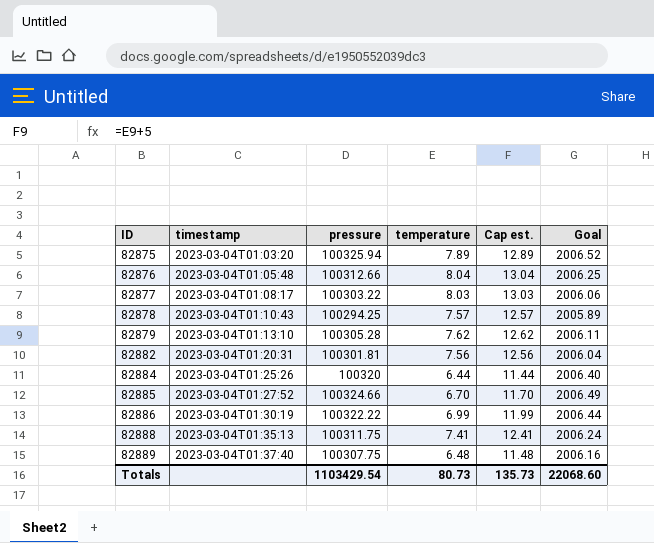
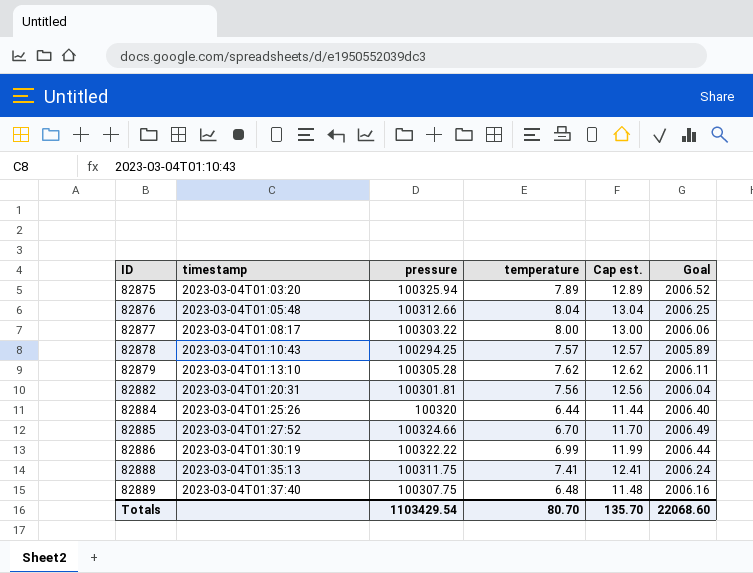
82877 | temperature: 8.03 -> 8.00
82877 | Cap est.: 13.03 -> 13.00
Totals | temperature: 80.73 -> 80.70
Totals | Cap est.: 135.73 -> 135.70

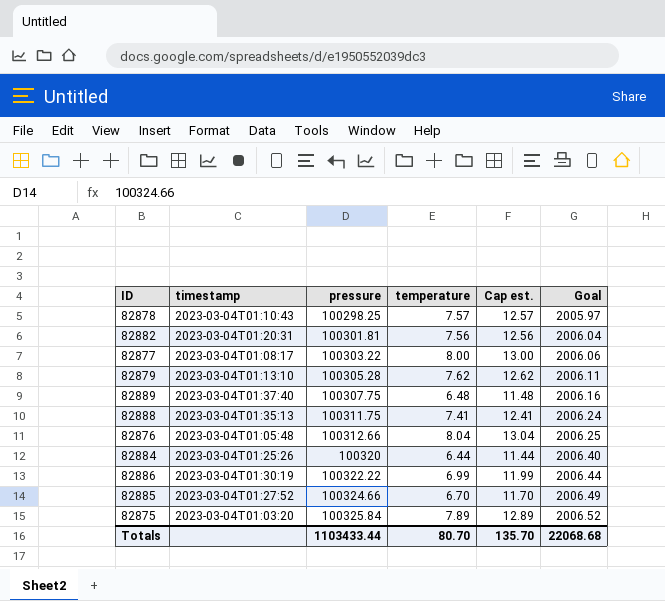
row order: ID ascending -> pressure ascending
82878 | pressure: 100294.25 -> 100298.25
82878 | Goal: 2005.89 -> 2005.97
82875 | pressure: 100325.94 -> 100325.84
Totals | pressure: 1103429.54 -> 1103433.44
Totals | Goal: 22068.60 -> 22068.68

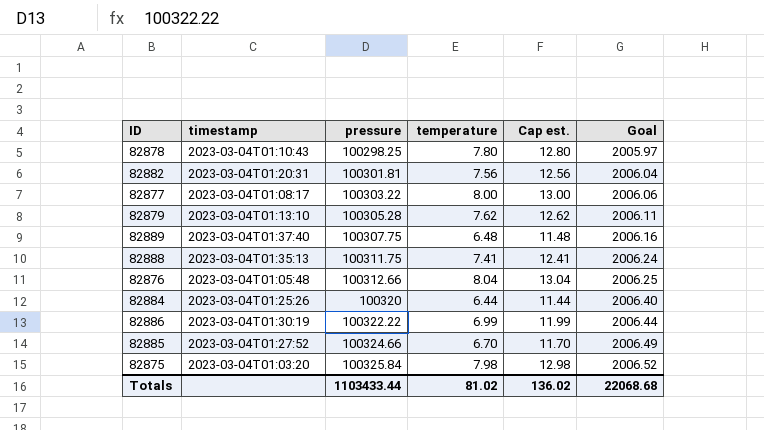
82878 | temperature: 7.57 -> 7.80
82878 | Cap est.: 12.57 -> 12.80
82875 | temperature: 7.89 -> 7.98
82875 | Cap est.: 12.89 -> 12.98
Totals | temperature: 80.70 -> 81.02
Totals | Cap est.: 135.70 -> 136.02

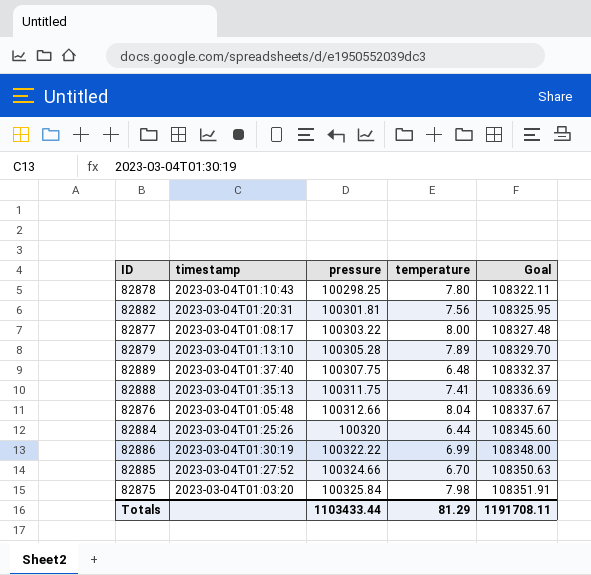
column Cap est. | formula: [temperature] + 5 -> none
column Goal | formula: [pressure] * 0.02 -> [pressure] * 1.08
82879 | temperature: 7.62 -> 7.89
Totals | temperature: 81.02 -> 81.29
Totals | Goal: 22068.68 -> 1191708.11

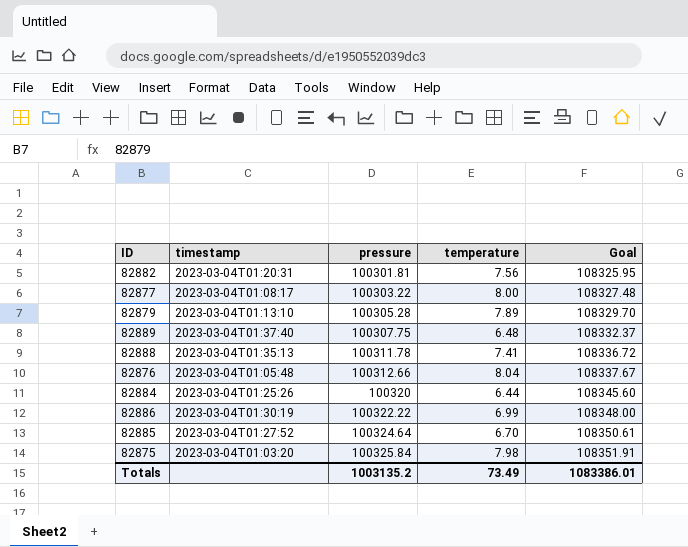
row 82878: 2023-03-04T01:10:43 | 100298.25 | 7.80 | 108322.11 -> none
82888 | pressure: 100311.75 -> 100311.78
82888 | Goal: 108336.69 -> 108336.72
82885 | pressure: 100324.66 -> 100324.64
82885 | Goal: 108350.63 -> 108350.61
Totals | pressure: 1103433.44 -> 1003135.2
Totals | temperature: 81.29 -> 73.49
Totals | Goal: 1191708.11 -> 1083386.01

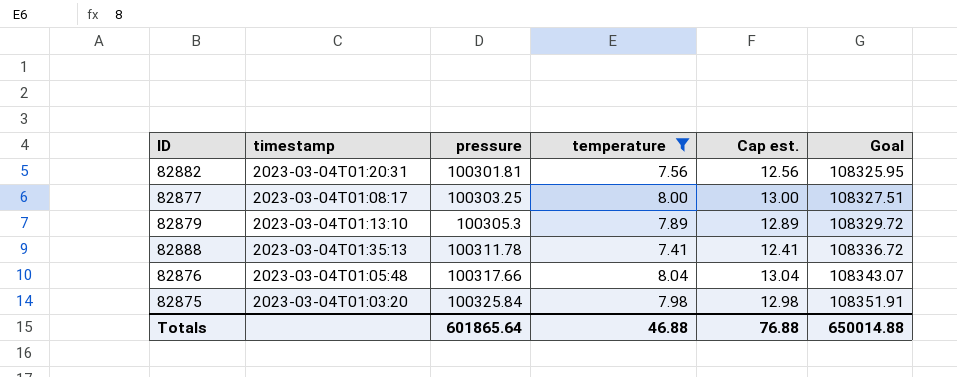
filter: none -> temperature >= 7.41
column Cap est. | formula: none -> [temperature] + 5
82877 | pressure: 100303.22 -> 100303.25
82877 | Goal: 108327.48 -> 108327.51
82879 | pressure: 100305.28 -> 100305.3
82879 | Goal: 108329.70 -> 108329.72
82876 | pressure: 100312.66 -> 100317.66
82876 | Goal: 108337.67 -> 108343.07
Totals | pressure: 1003135.2 -> 601865.64
Totals | temperature: 73.49 -> 46.88
Totals | Goal: 1083386.01 -> 650014.88

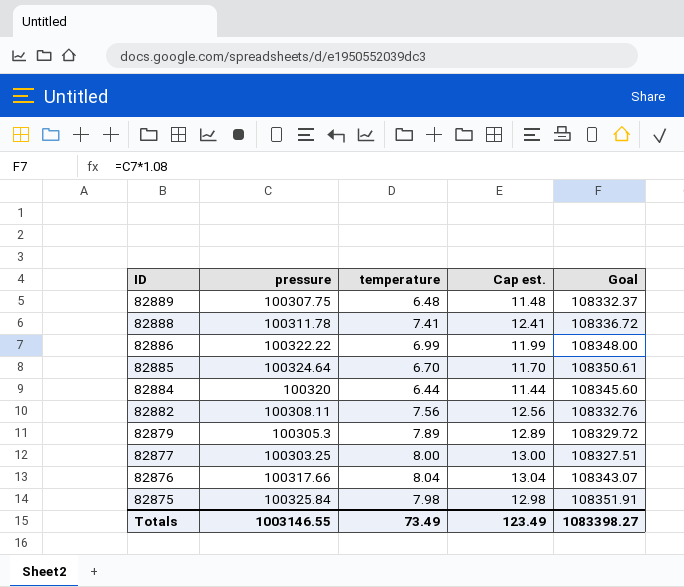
filter: temperature >= 7.41 -> none
row order: pressure ascending -> ID descending
column timestamp | position: 2 -> none
82882 | pressure: 100301.81 -> 100308.11
82882 | Goal: 108325.95 -> 108332.76
Totals | pressure: 601865.64 -> 1003146.55
Totals | temperature: 46.88 -> 73.49
Totals | Cap est.: 76.88 -> 123.49
Totals | Goal: 650014.88 -> 1083398.27

